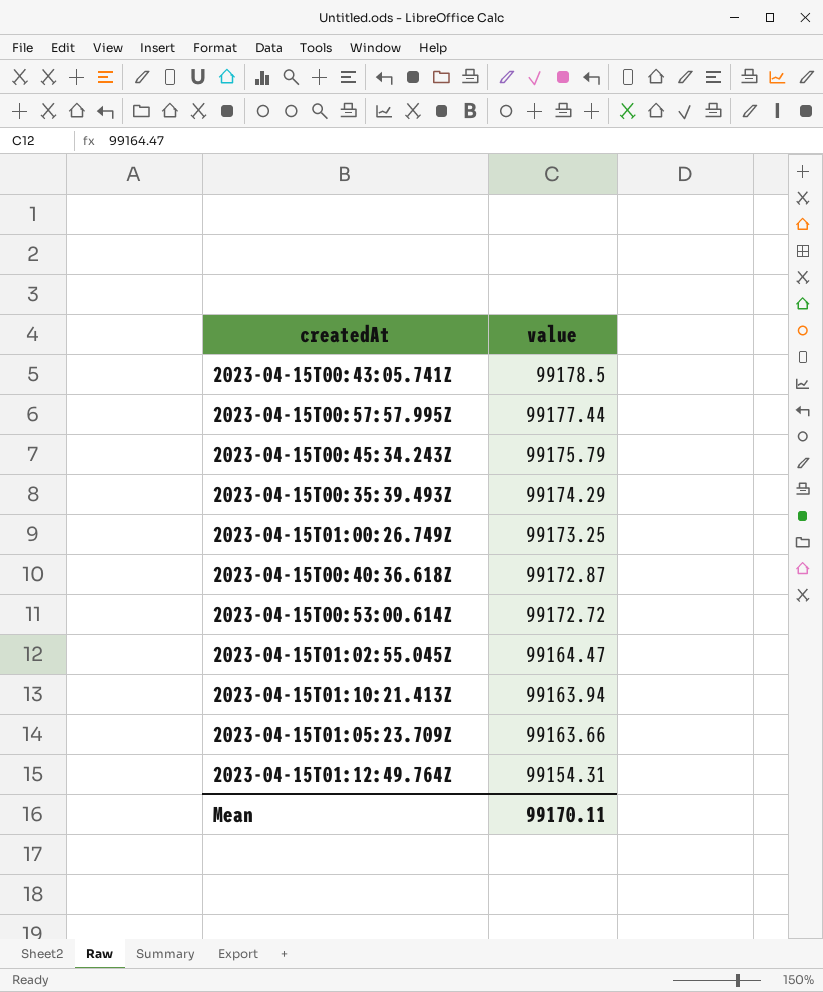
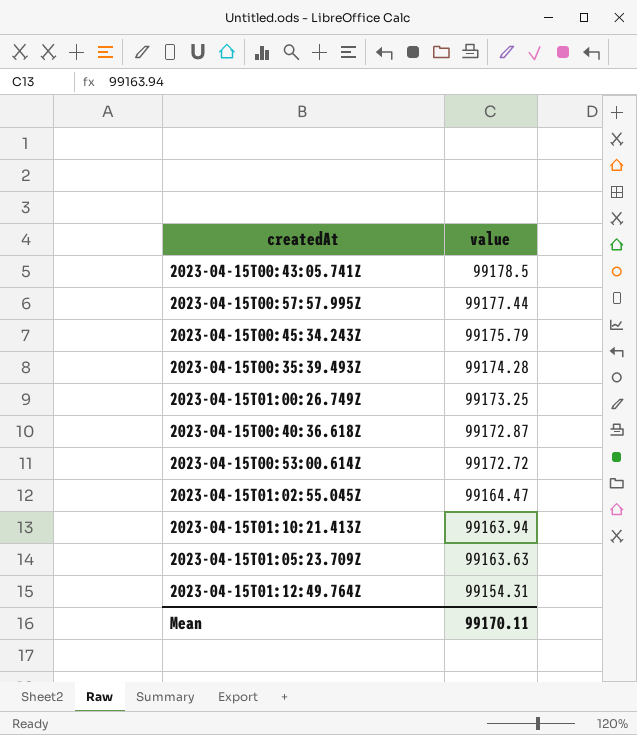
2023-04-15T00:35:39.493Z | value: 99174.29 -> 99174.28
2023-04-15T01:05:23.709Z | value: 99163.66 -> 99163.63

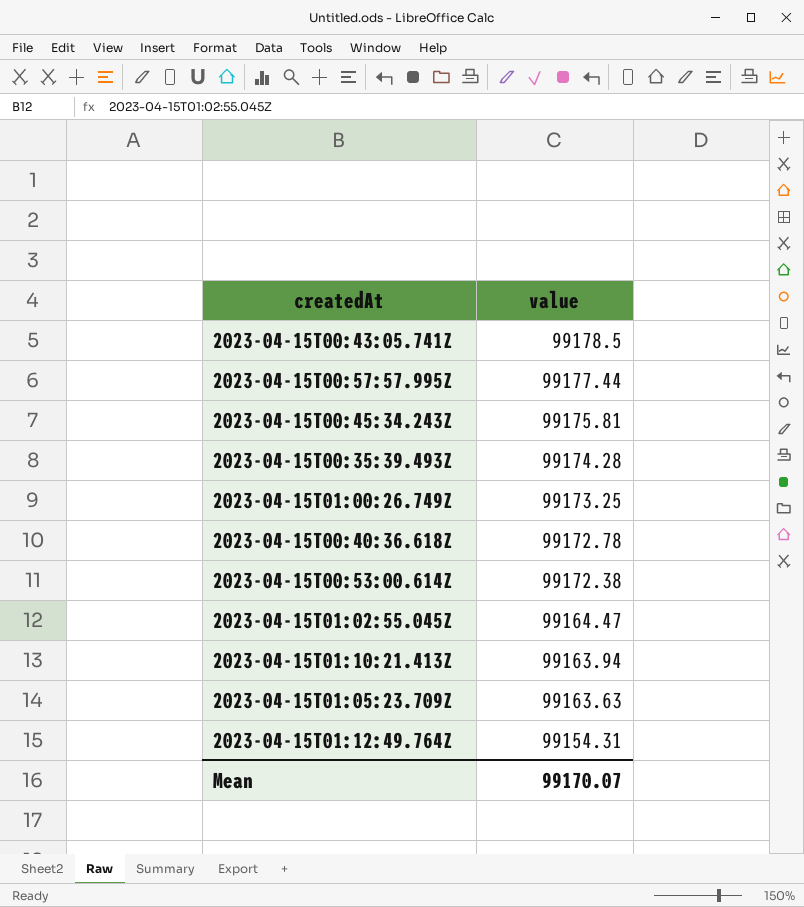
2023-04-15T00:45:34.243Z | value: 99175.79 -> 99175.81
2023-04-15T00:40:36.618Z | value: 99172.87 -> 99172.78
2023-04-15T00:53:00.614Z | value: 99172.72 -> 99172.38
Mean | value: 99170.11 -> 99170.07

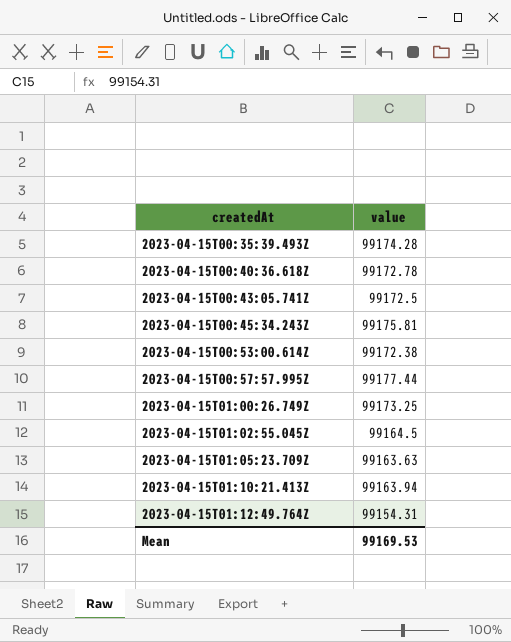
row order: value descending -> createdAt ascending
2023-04-15T00:43:05.741Z | value: 99178.5 -> 99172.5
2023-04-15T01:02:55.045Z | value: 99164.47 -> 99164.5
Mean | value: 99170.07 -> 99169.53

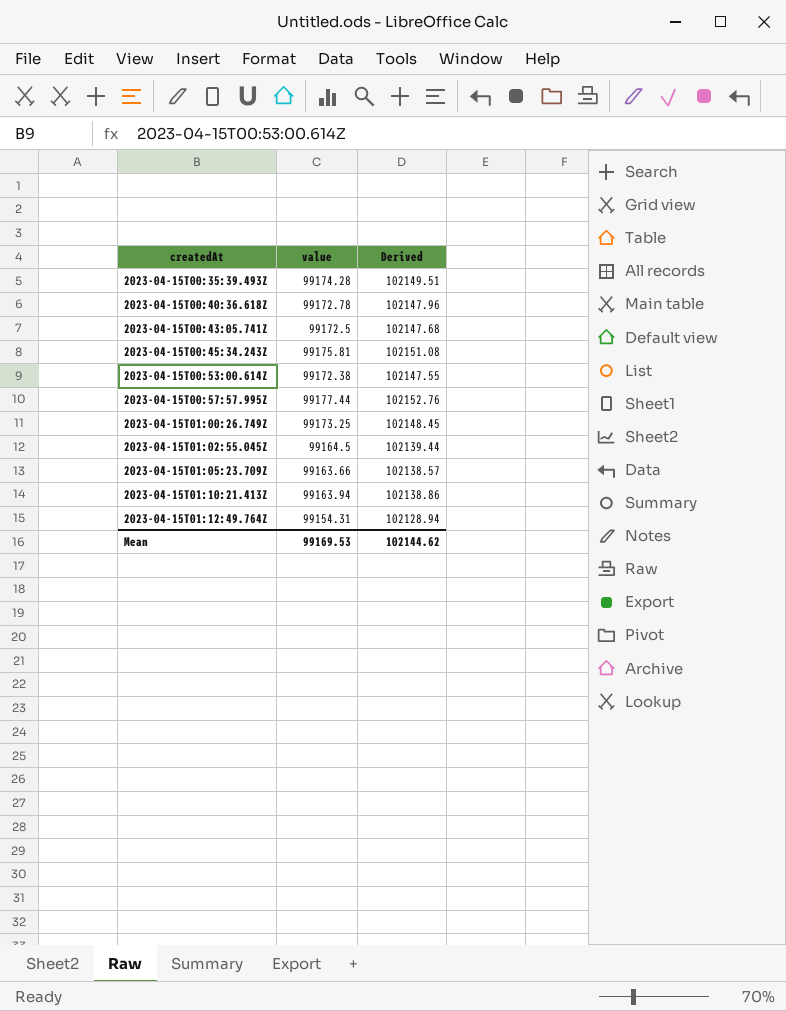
column Derived | formula: none -> [value] * 1.03
2023-04-15T01:05:23.709Z | value: 99163.63 -> 99163.66

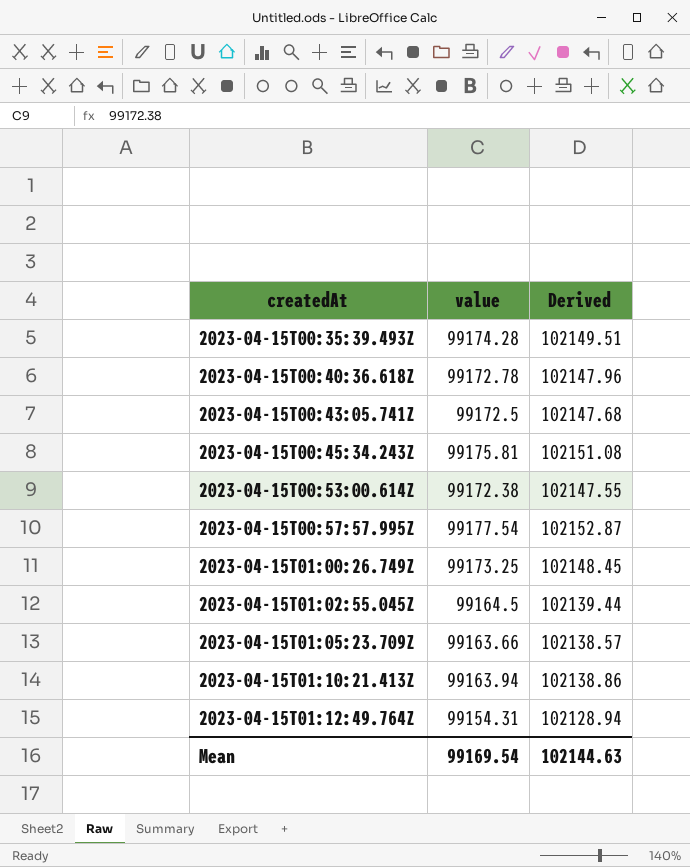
2023-04-15T00:57:57.995Z | value: 99177.44 -> 99177.54
2023-04-15T00:57:57.995Z | Derived: 102152.76 -> 102152.87
Mean | value: 99169.53 -> 99169.54
Mean | Derived: 102144.62 -> 102144.63

